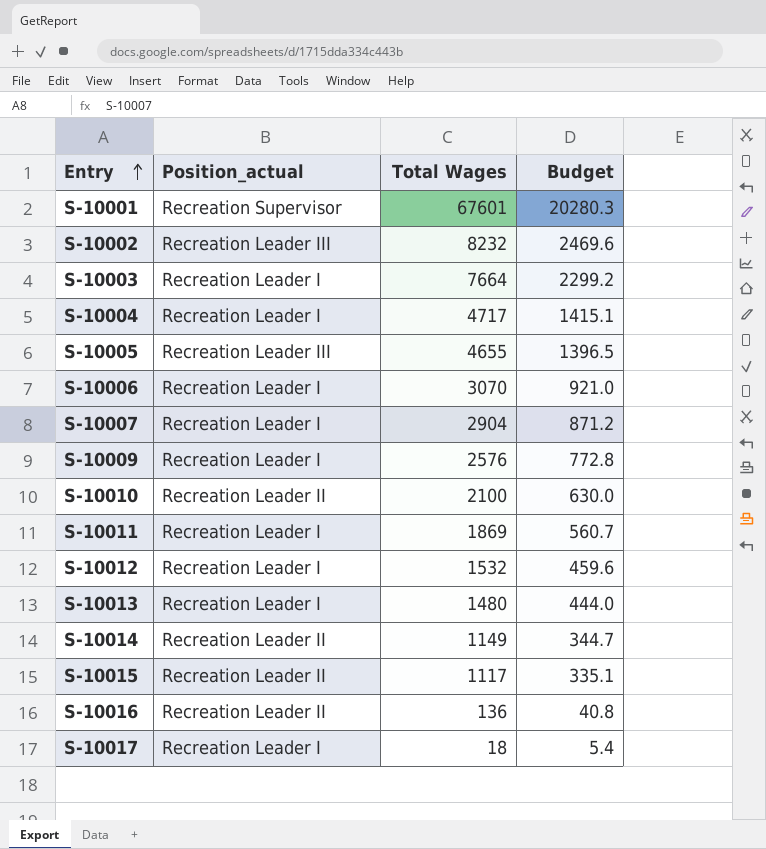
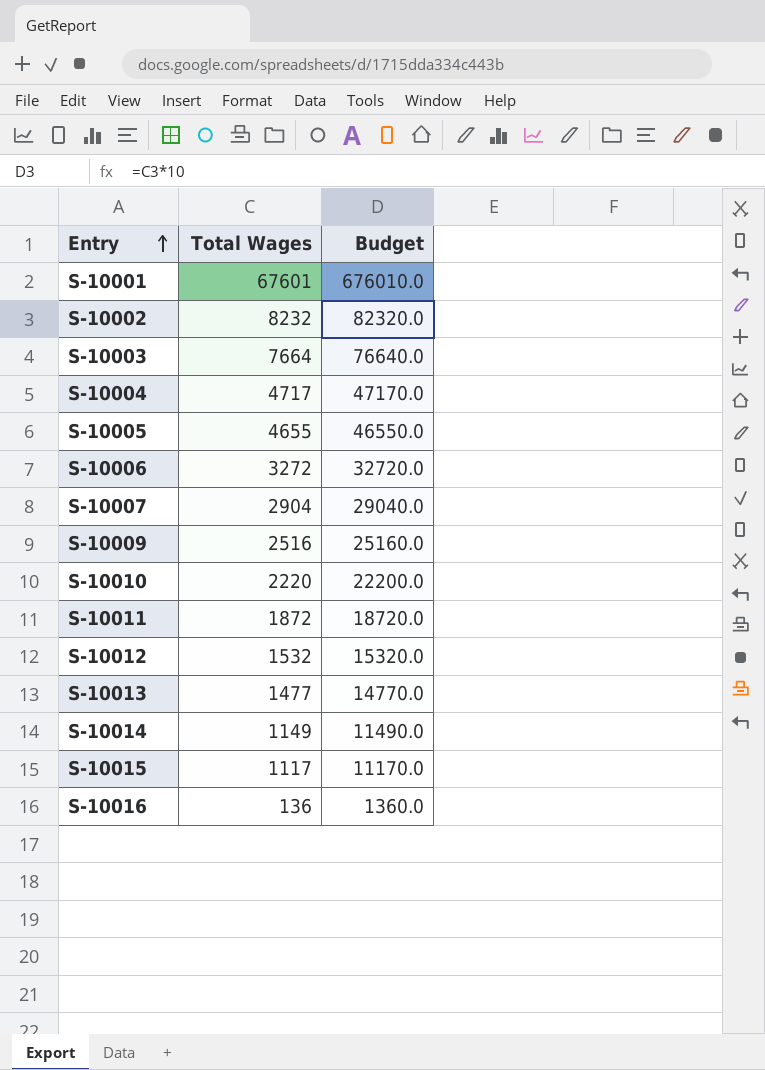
column Position_actual | position: 2 -> none
column Budget | formula: [Total Wages] * 0.3 -> [Total Wages] * 10
row S-10017: Recreation Leader I | 18 | 5.4 -> none
S-10006 | Total Wages: 3070 -> 3272
S-10009 | Total Wages: 2576 -> 2516
S-10010 | Total Wages: 2100 -> 2220
S-10011 | Total Wages: 1869 -> 1872
S-10013 | Total Wages: 1480 -> 1477

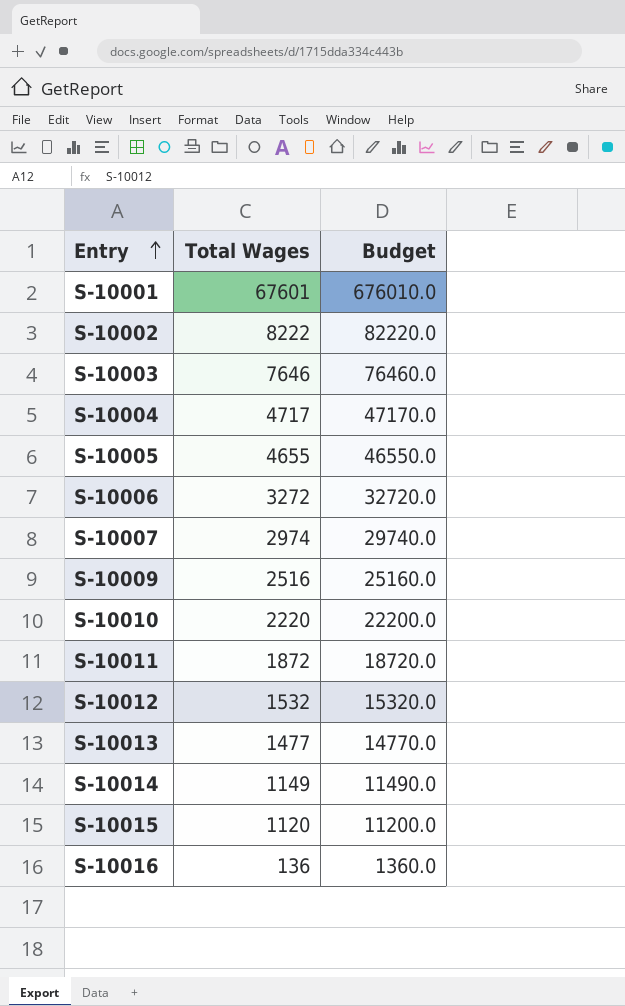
S-10002 | Total Wages: 8232 -> 8222
S-10002 | Budget: 82320.0 -> 82220.0
S-10003 | Total Wages: 7664 -> 7646
S-10003 | Budget: 76640.0 -> 76460.0
S-10007 | Total Wages: 2904 -> 2974
S-10007 | Budget: 29040.0 -> 29740.0
S-10015 | Total Wages: 1117 -> 1120
S-10015 | Budget: 11170.0 -> 11200.0

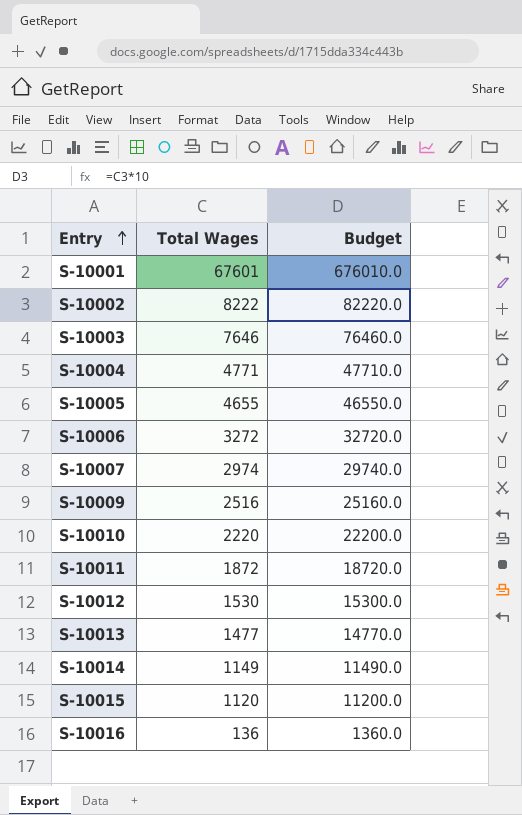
S-10004 | Total Wages: 4717 -> 4771
S-10004 | Budget: 47170.0 -> 47710.0
S-10012 | Total Wages: 1532 -> 1530
S-10012 | Budget: 15320.0 -> 15300.0

